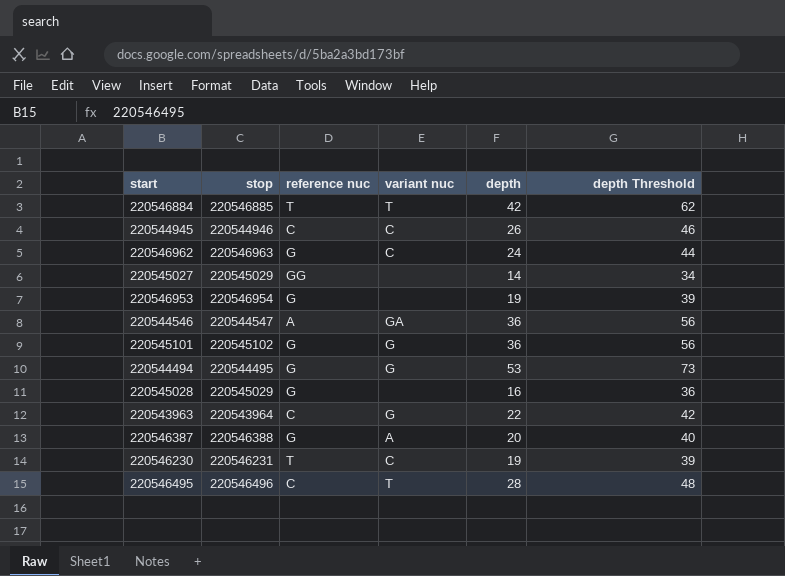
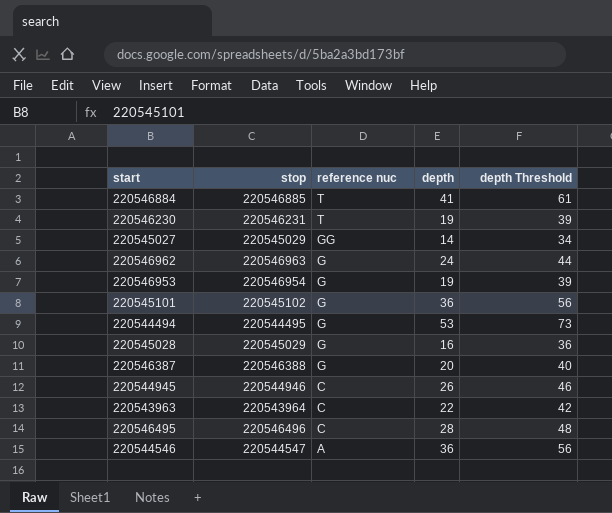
row order: none -> reference nuc descending
column variant nuc | position: 4 -> none
220546884 | depth: 42 -> 41
220546884 | depth Threshold: 62 -> 61

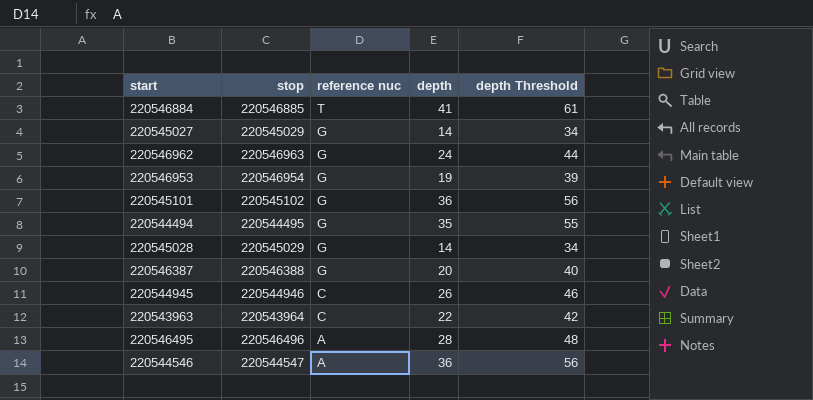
row 220546230: 220546231 | T | 19 | 39 -> none
220545027 | reference nuc: GG -> G
220544494 | depth: 53 -> 35
220544494 | depth Threshold: 73 -> 55
220545028 | depth: 16 -> 14
220545028 | depth Threshold: 36 -> 34
220546495 | reference nuc: C -> A

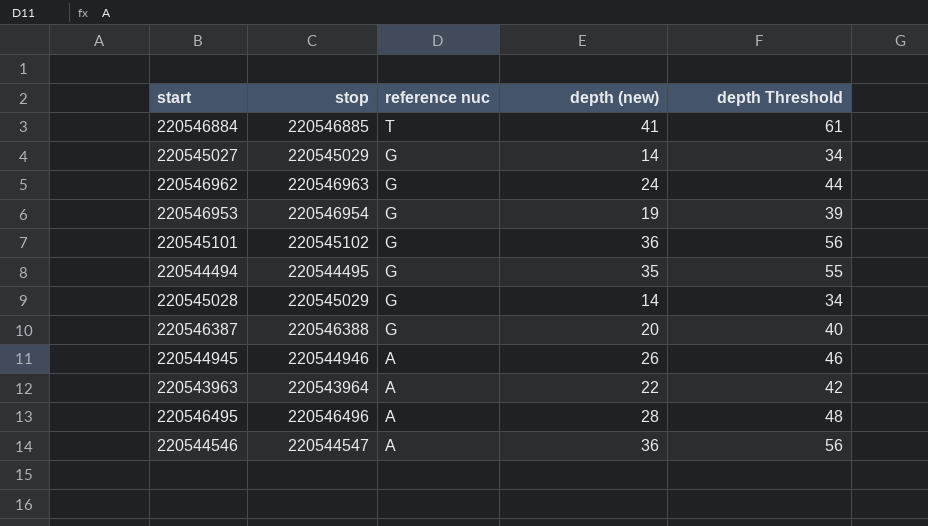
column name: depth -> depth (new)
220544945 | reference nuc: C -> A
220543963 | reference nuc: C -> A

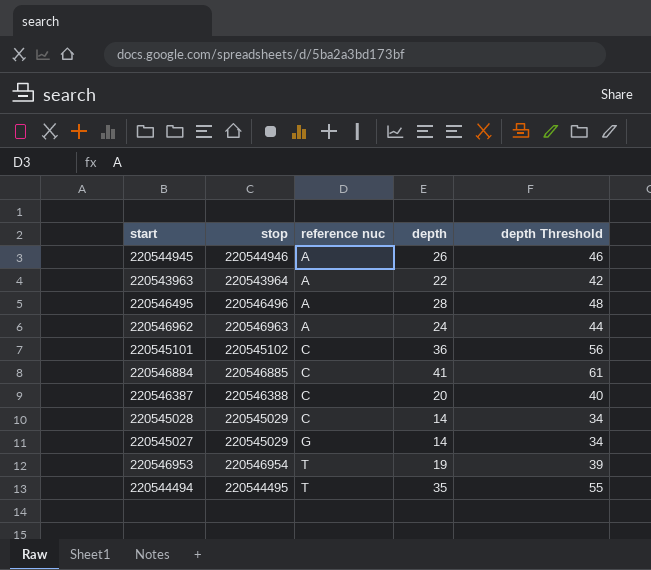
row order: reference nuc descending -> reference nuc ascending
column name: depth (new) -> depth
row 220544546: 220544547 | A | 36 | 56 -> none
220546962 | reference nuc: G -> A
220545101 | reference nuc: G -> C
220546884 | reference nuc: T -> C
220546387 | reference nuc: G -> C
220545028 | reference nuc: G -> C
220546953 | reference nuc: G -> T
220544494 | reference nuc: G -> T

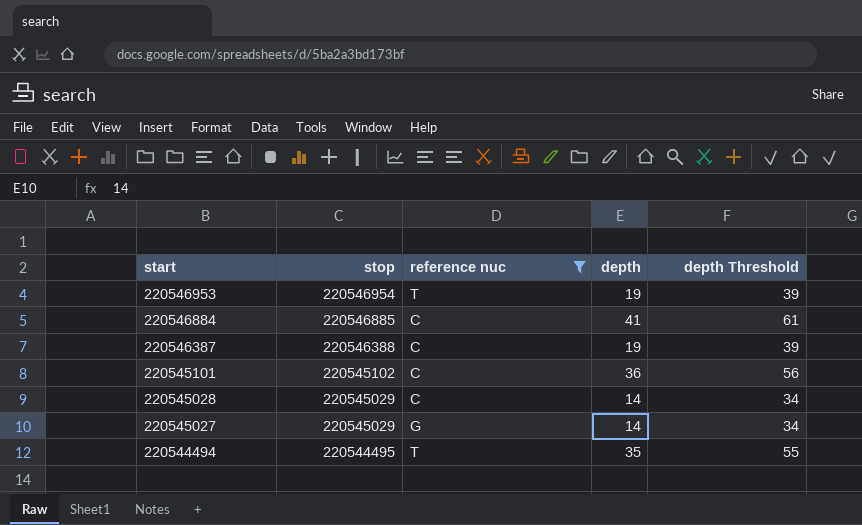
filter: none -> reference nuc != A
row order: reference nuc ascending -> start descending
220546387 | depth: 20 -> 19
220546387 | depth Threshold: 40 -> 39

